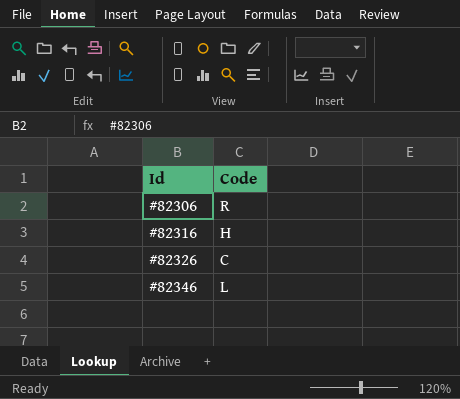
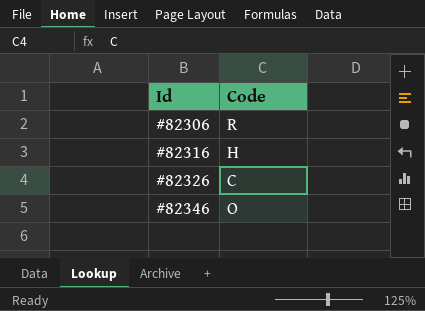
#82346 | Code: L -> O

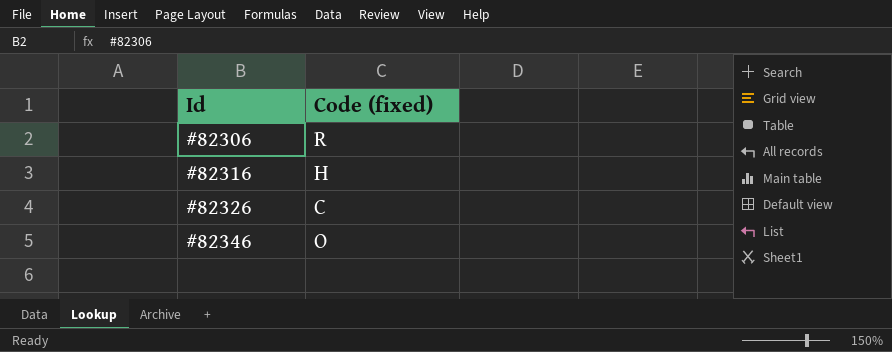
column name: Code -> Code (fixed)

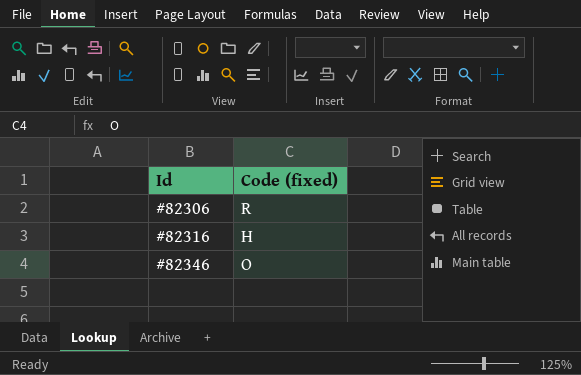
row #82326: C -> none

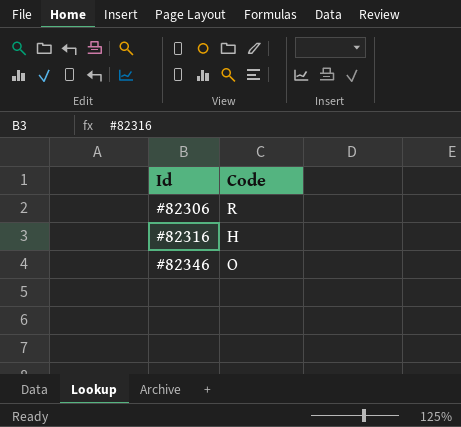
column name: Code (fixed) -> Code

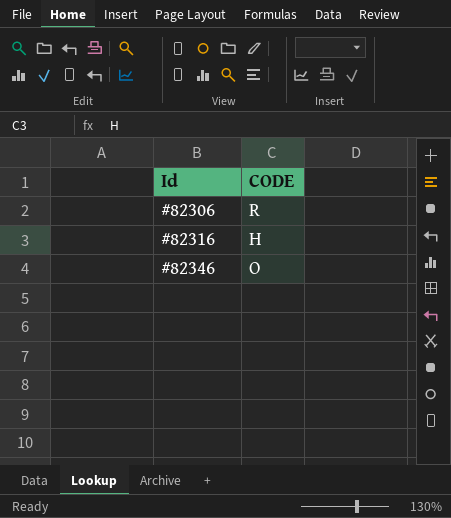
column name: Code -> CODE

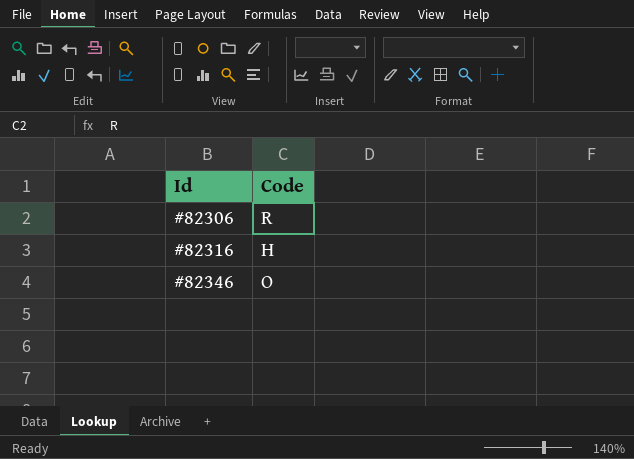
column name: CODE -> Code

